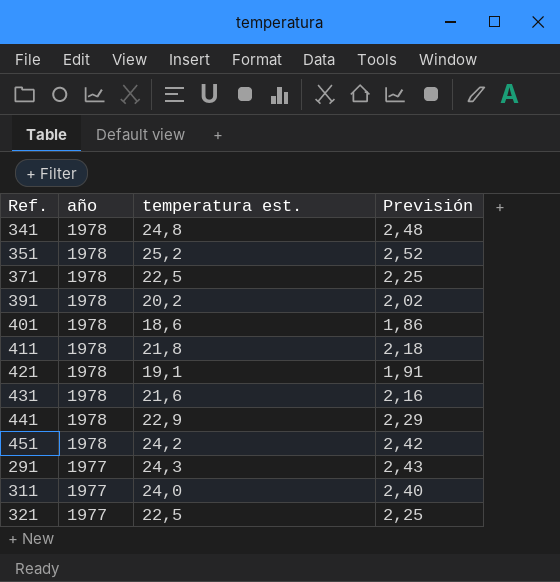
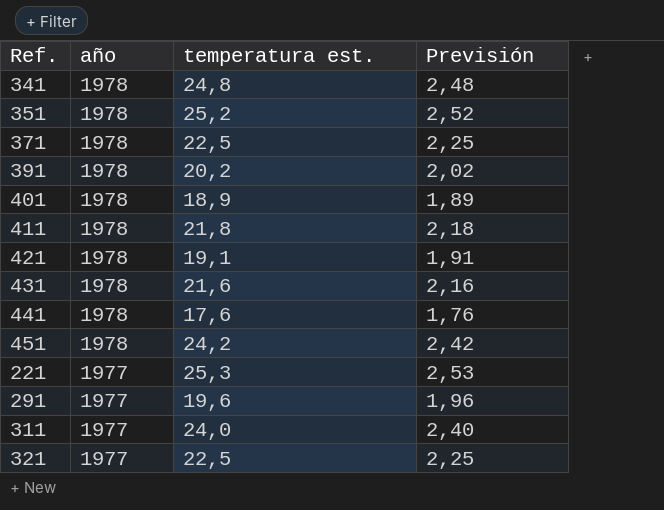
401 | temperatura est.: 18,6 -> 18,9
401 | Previsión: 1,86 -> 1,89
441 | temperatura est.: 22,9 -> 17,6
441 | Previsión: 2,29 -> 1,76
row 221: none -> 1977 | 25,3 | 2,53
291 | temperatura est.: 24,3 -> 19,6
291 | Previsión: 2,43 -> 1,96

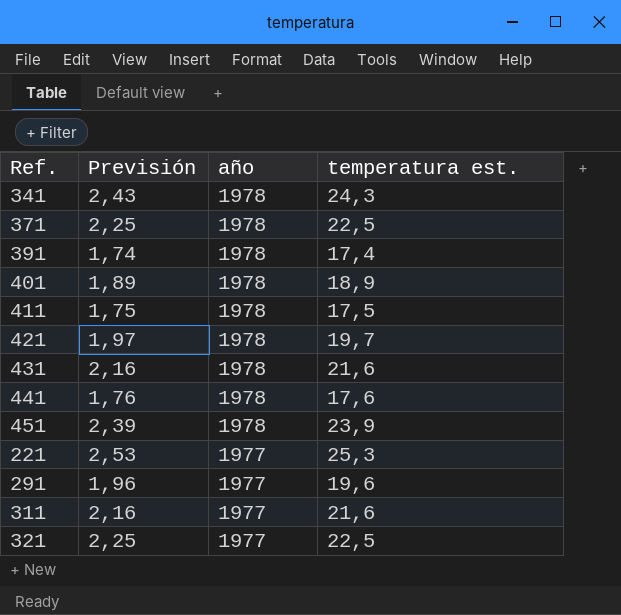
column Previsión | position: 4 -> 2
row 351: 1978 | 25,2 | 2,52 -> none
341 | Previsión: 2,48 -> 2,43
341 | temperatura est.: 24,8 -> 24,3
391 | Previsión: 2,02 -> 1,74
391 | temperatura est.: 20,2 -> 17,4
411 | Previsión: 2,18 -> 1,75
411 | temperatura est.: 21,8 -> 17,5
421 | Previsión: 1,91 -> 1,97
421 | temperatura est.: 19,1 -> 19,7
451 | Previsión: 2,42 -> 2,39
451 | temperatura est.: 24,2 -> 23,9
311 | Previsión: 2,40 -> 2,16
311 | temperatura est.: 24,0 -> 21,6

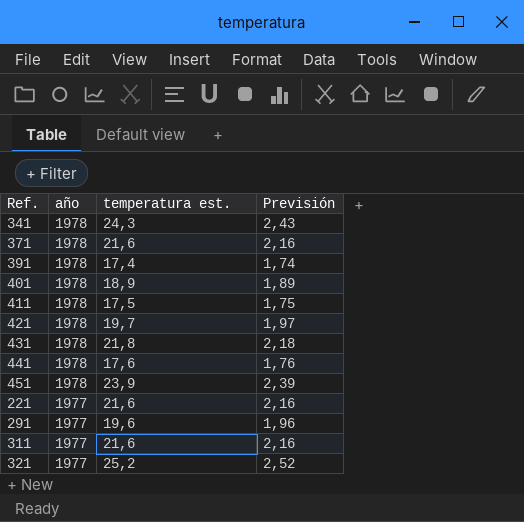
column Previsión | position: 2 -> 4
371 | temperatura est.: 22,5 -> 21,6
371 | Previsión: 2,25 -> 2,16
431 | temperatura est.: 21,6 -> 21,8
431 | Previsión: 2,16 -> 2,18
221 | temperatura est.: 25,3 -> 21,6
221 | Previsión: 2,53 -> 2,16
321 | temperatura est.: 22,5 -> 25,2
321 | Previsión: 2,25 -> 2,52

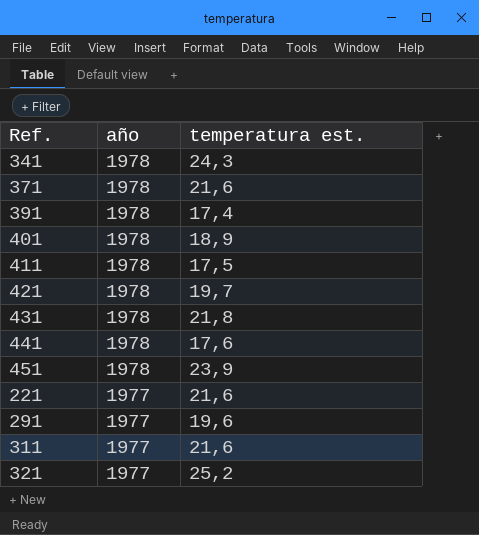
column Previsión | formula: [temperatura est.] * 0,1 -> none

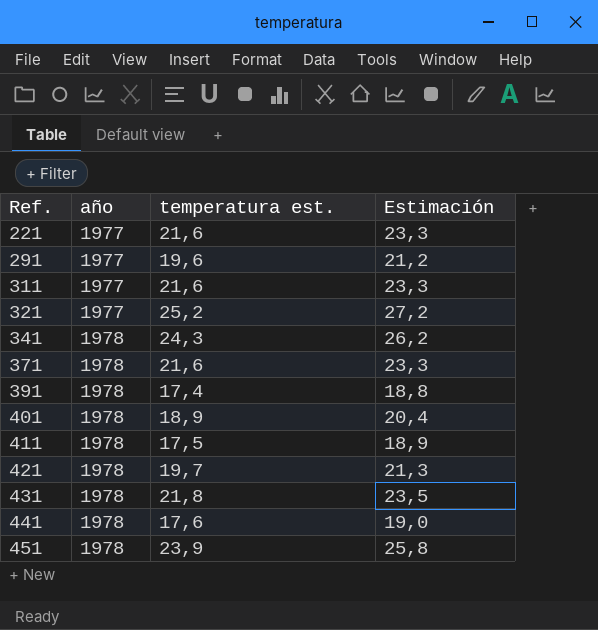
row order: año descending -> Ref. ascending
column Estimación | formula: none -> [temperatura est.] * 1,08

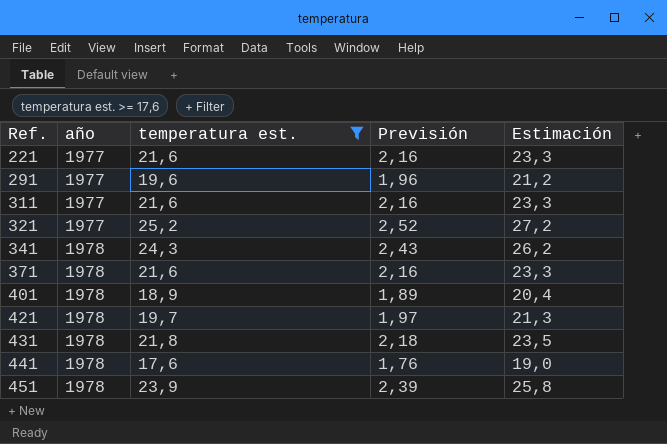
filter: none -> temperatura est. >= 17,6
column Previsión | formula: none -> [temperatura est.] * 0,1

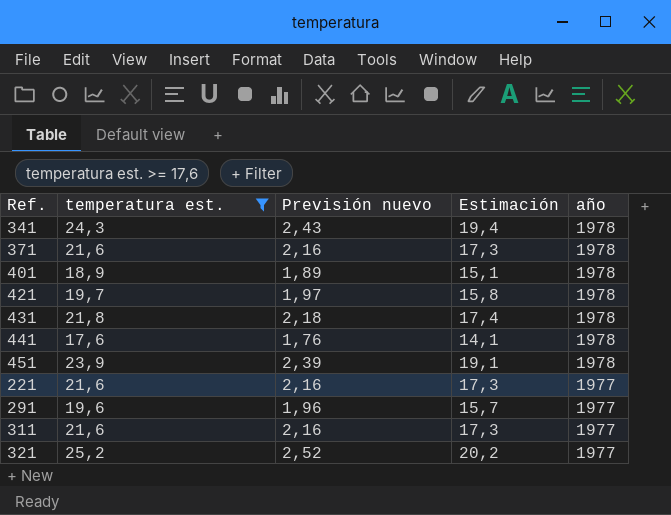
row order: Ref. ascending -> año descending
column name: Previsión -> Previsión nuevo
column Estimación | formula: [temperatura est.] * 1,08 -> [temperatura est.] * 0,8
column año | position: 2 -> 5

